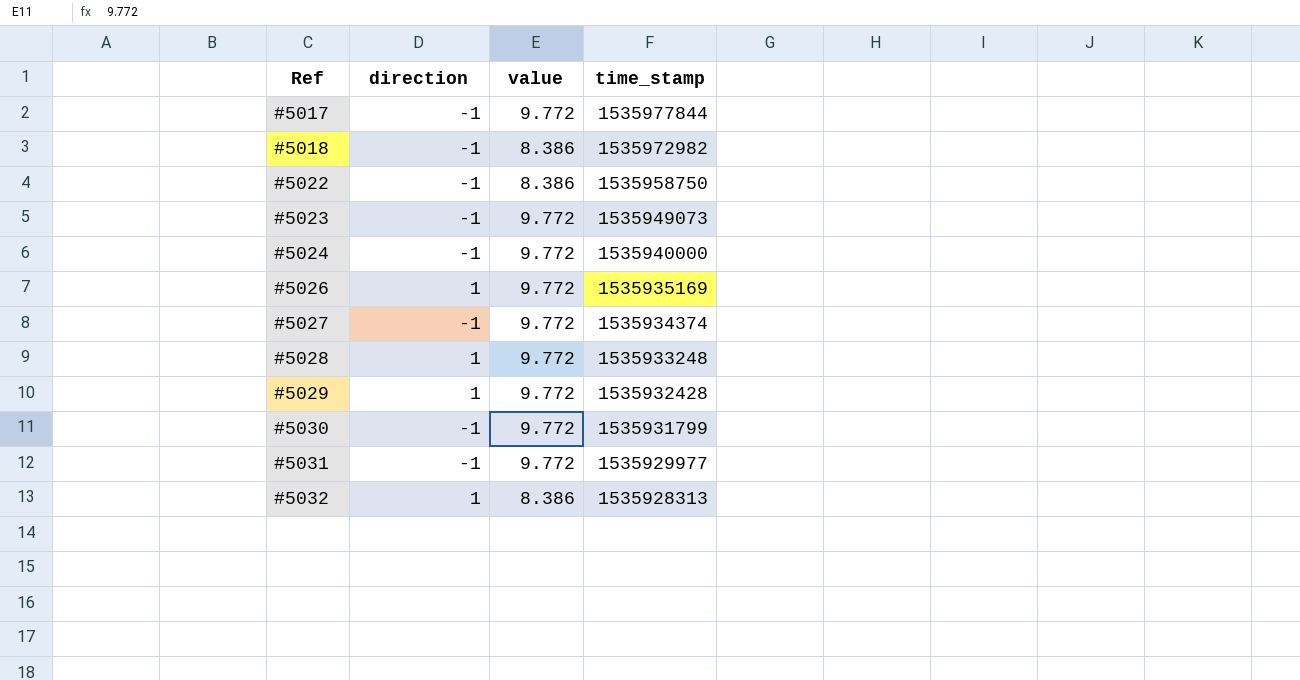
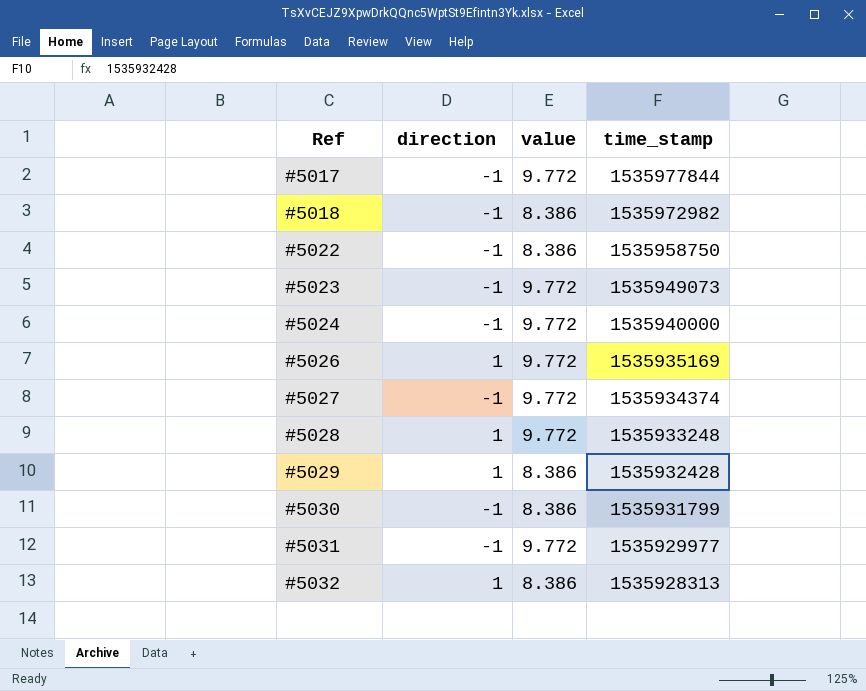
#5029 | value: 9.772 -> 8.386
#5030 | value: 9.772 -> 8.386

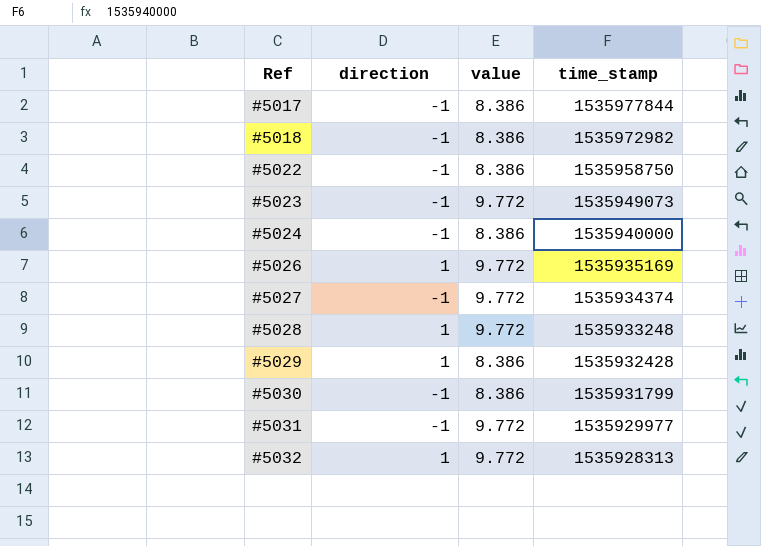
#5017 | value: 9.772 -> 8.386
#5024 | value: 9.772 -> 8.386
#5032 | value: 8.386 -> 9.772

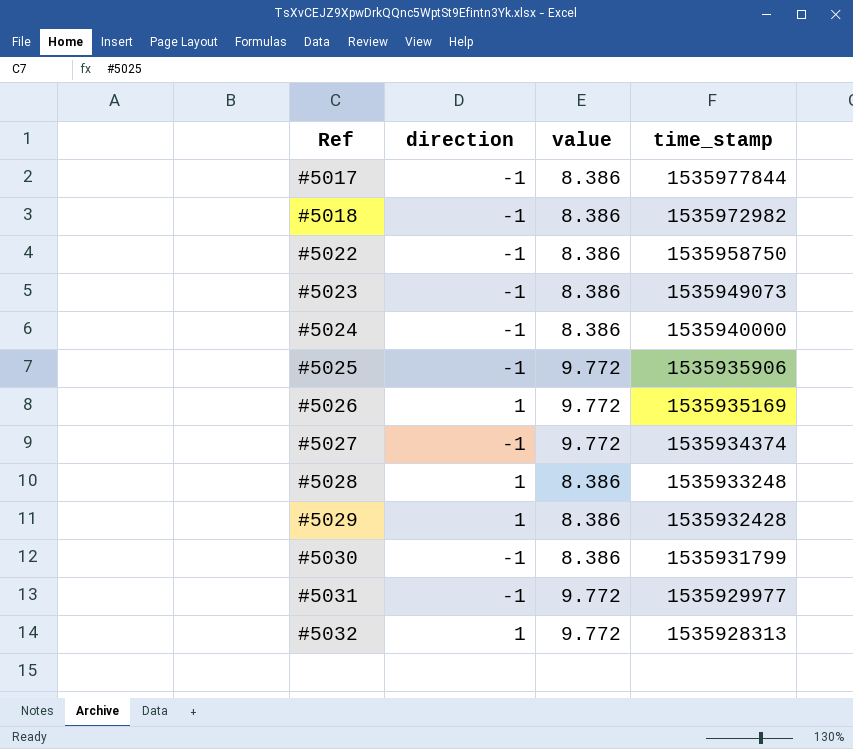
#5023 | value: 9.772 -> 8.386
row #5025: none -> -1 | 9.772 | 1535935906
#5028 | value: 9.772 -> 8.386

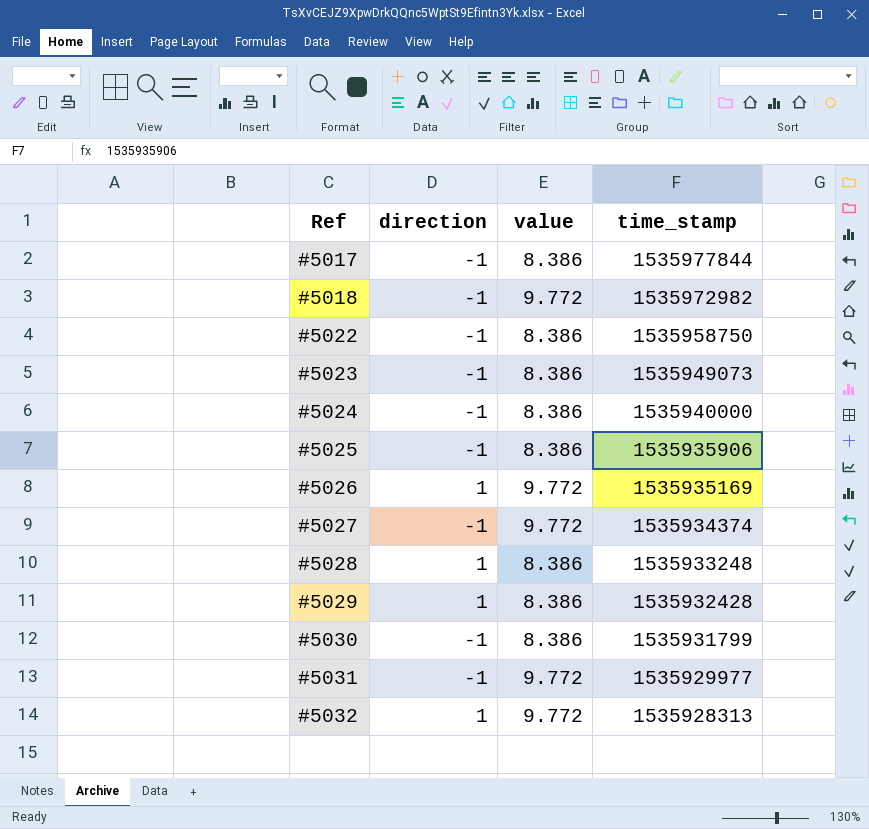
#5018 | value: 8.386 -> 9.772
#5025 | value: 9.772 -> 8.386

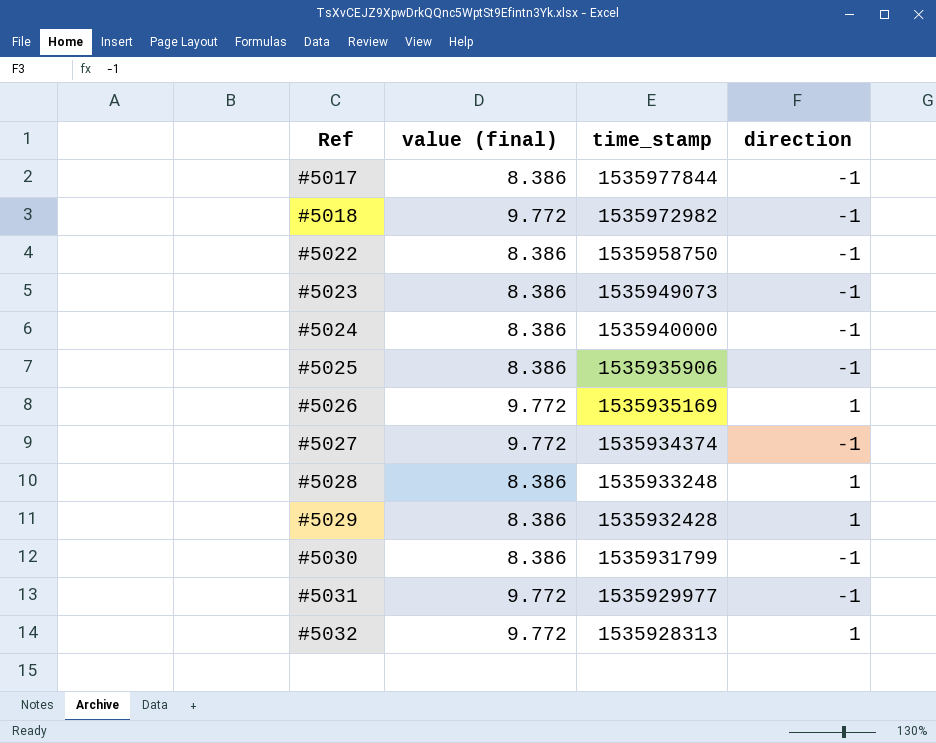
column name: value -> value (final)
column direction | position: 2 -> 4

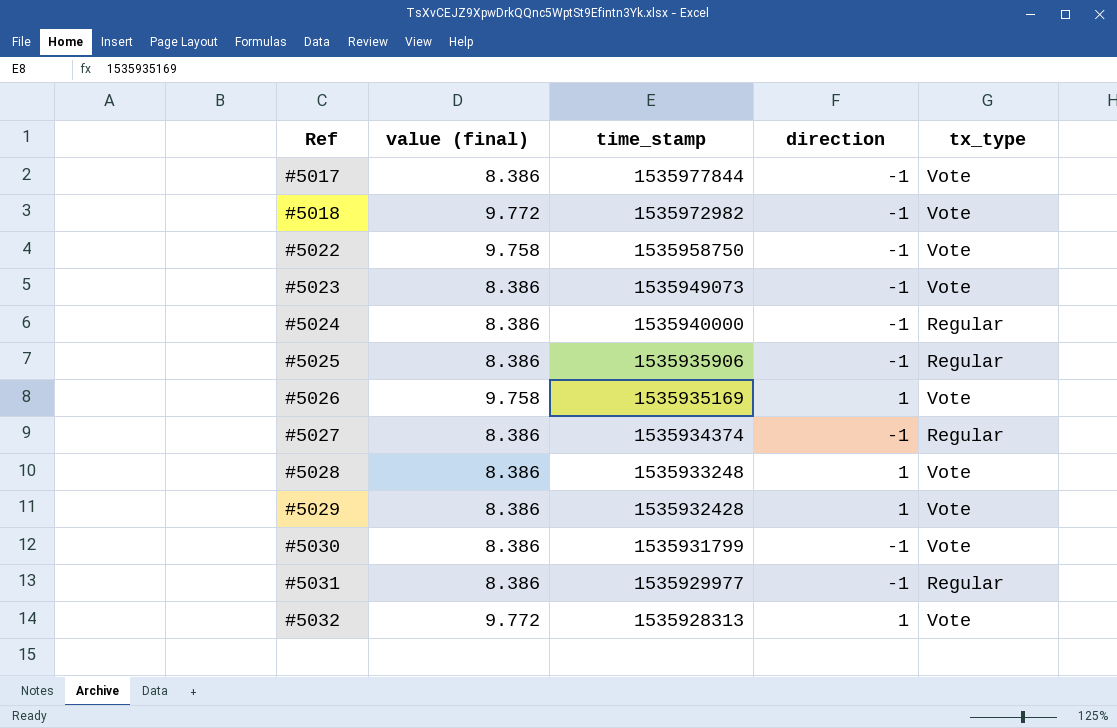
column tx_type | position: none -> 5
#5022 | value (final): 8.386 -> 9.758
#5026 | value (final): 9.772 -> 9.758
#5027 | value (final): 9.772 -> 8.386
#5031 | value (final): 9.772 -> 8.386

